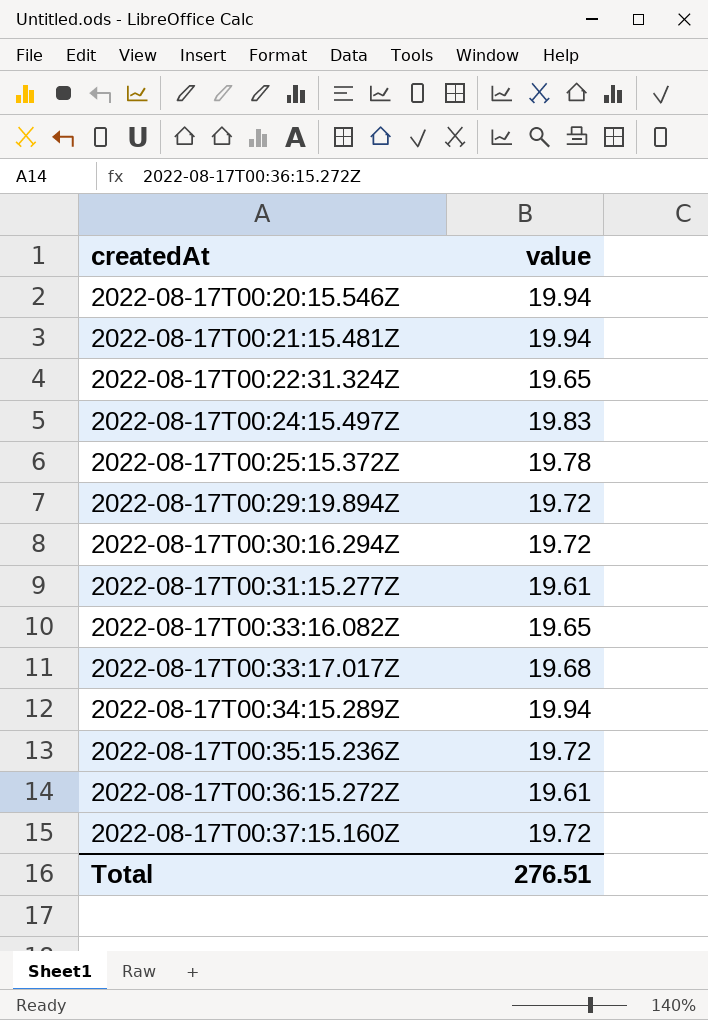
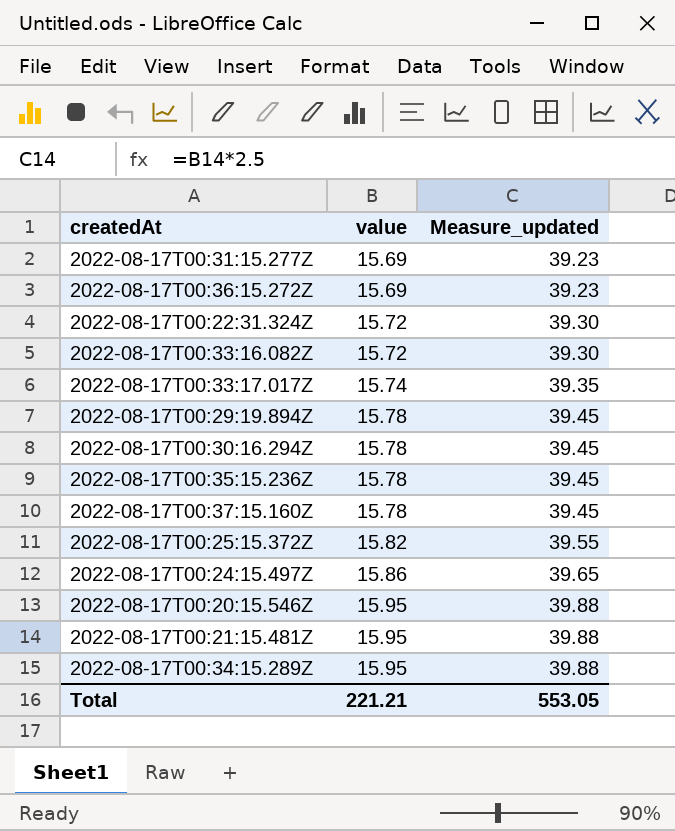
row order: createdAt ascending -> value ascending
column Measure_updated | formula: none -> [value] * 2.5
2022-08-17T00:31:15.277Z | value: 19.61 -> 15.69
2022-08-17T00:36:15.272Z | value: 19.61 -> 15.69
2022-08-17T00:22:31.324Z | value: 19.65 -> 15.72
2022-08-17T00:33:16.082Z | value: 19.65 -> 15.72
2022-08-17T00:33:17.017Z | value: 19.68 -> 15.74
2022-08-17T00:29:19.894Z | value: 19.72 -> 15.78
2022-08-17T00:30:16.294Z | value: 19.72 -> 15.78
2022-08-17T00:35:15.236Z | value: 19.72 -> 15.78
2022-08-17T00:37:15.160Z | value: 19.72 -> 15.78
2022-08-17T00:25:15.372Z | value: 19.78 -> 15.82
2022-08-17T00:24:15.497Z | value: 19.83 -> 15.86
2022-08-17T00:20:15.546Z | value: 19.94 -> 15.95
2022-08-17T00:21:15.481Z | value: 19.94 -> 15.95
2022-08-17T00:34:15.289Z | value: 19.94 -> 15.95
Total | value: 276.51 -> 221.21

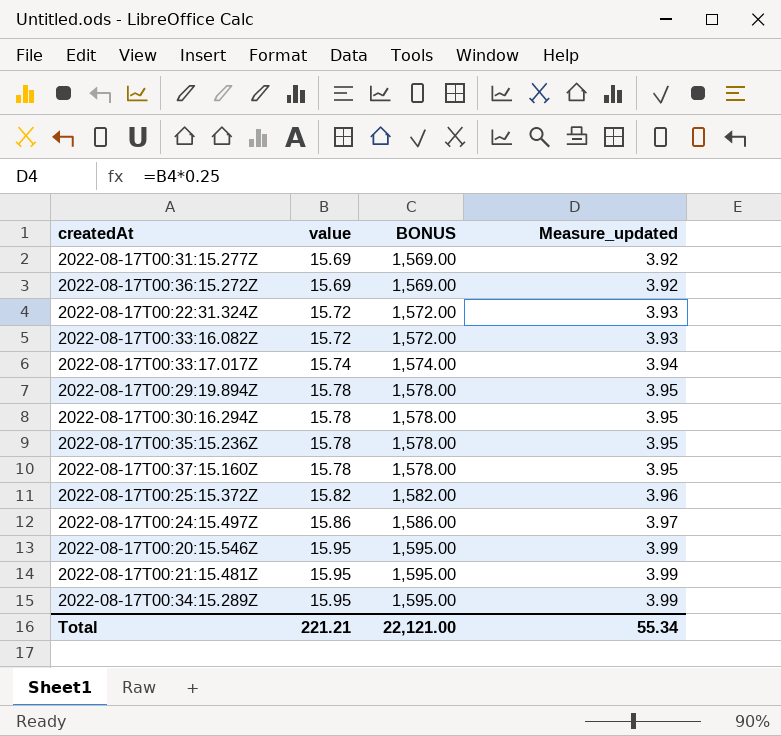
column BONUS | formula: none -> [value] * 100
column Measure_updated | formula: [value] * 2.5 -> [value] * 0.25
Total | Measure_updated: 553.05 -> 55.34

